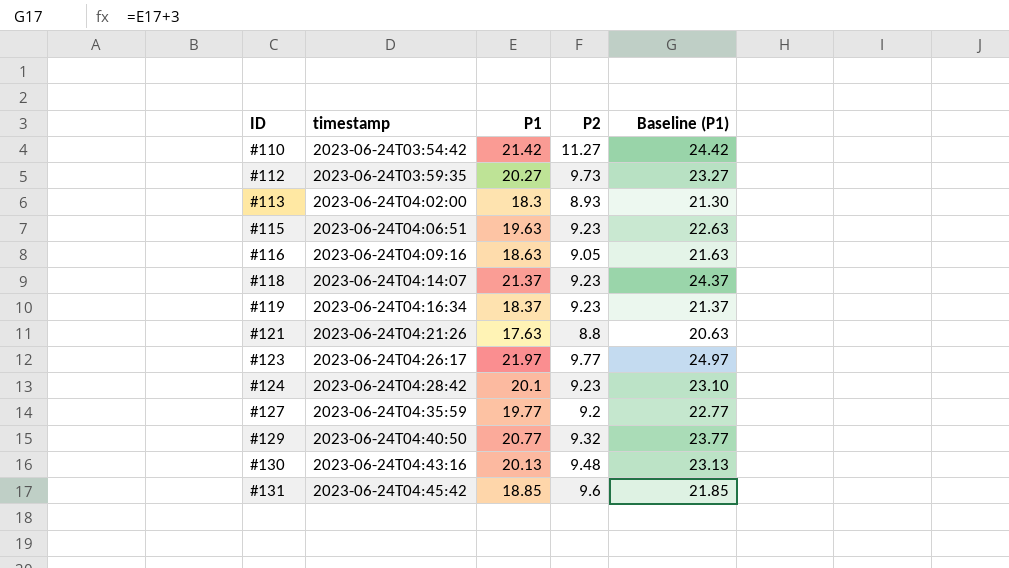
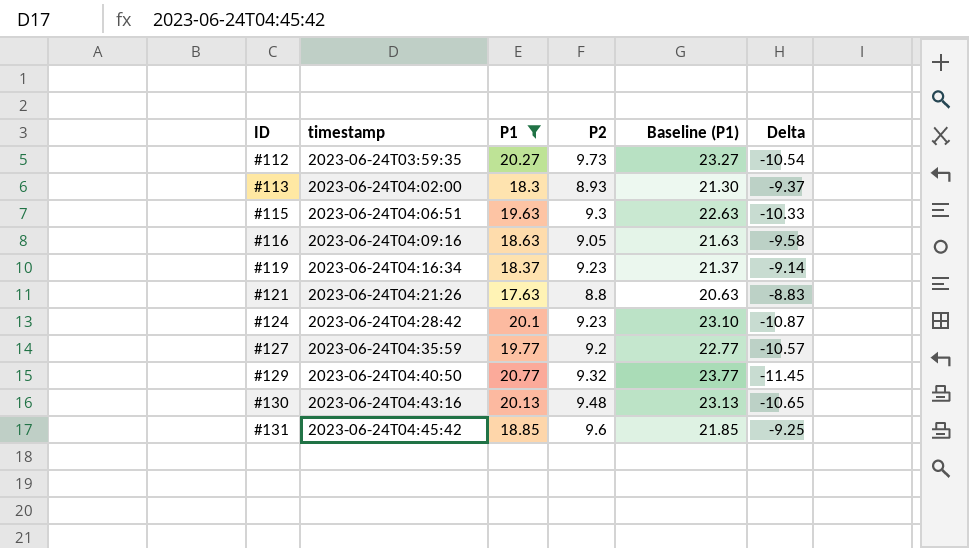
filter: none -> P1 <= 20.77
column Delta | formula: none -> [P2] - [P1]
#115 | P2: 9.23 -> 9.3

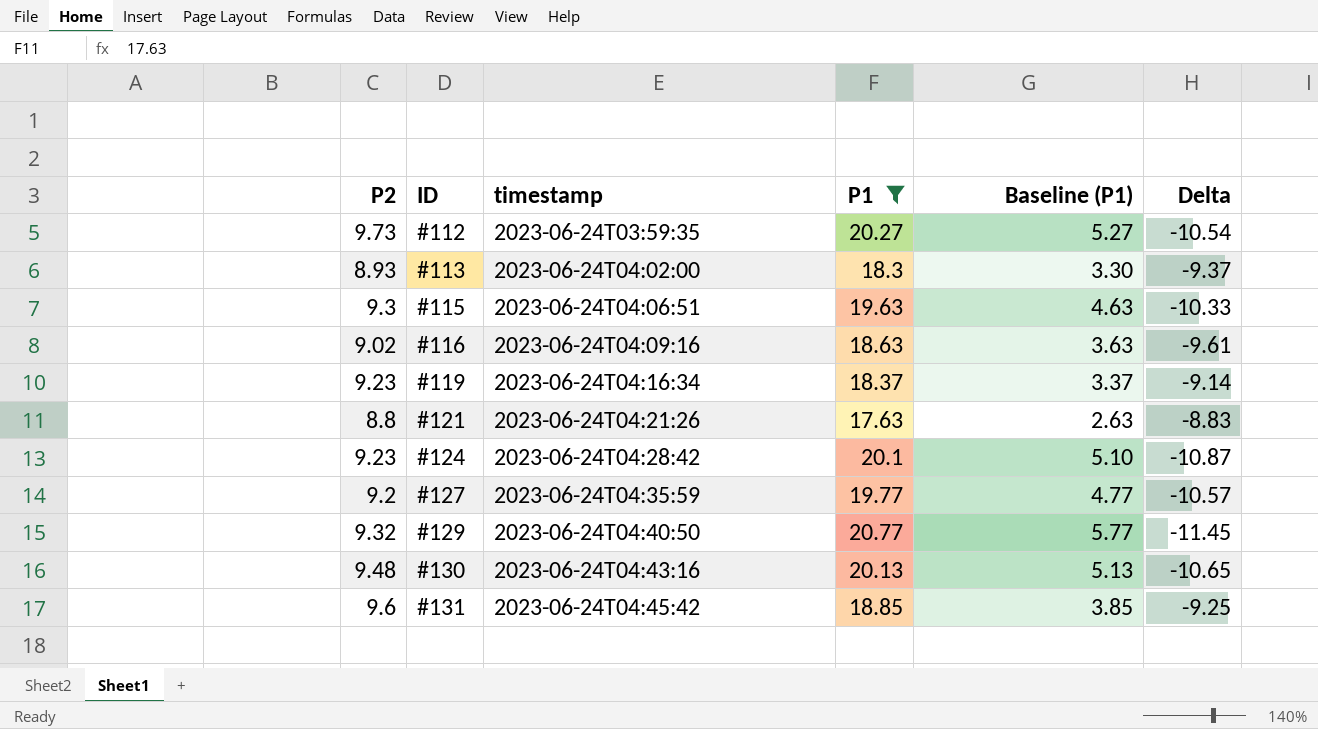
column P2 | position: 4 -> 1
column Baseline (P1) | formula: [P1] + 3 -> [P1] - 15
#116 | P2: 9.05 -> 9.02
#116 | Delta: -9.58 -> -9.61

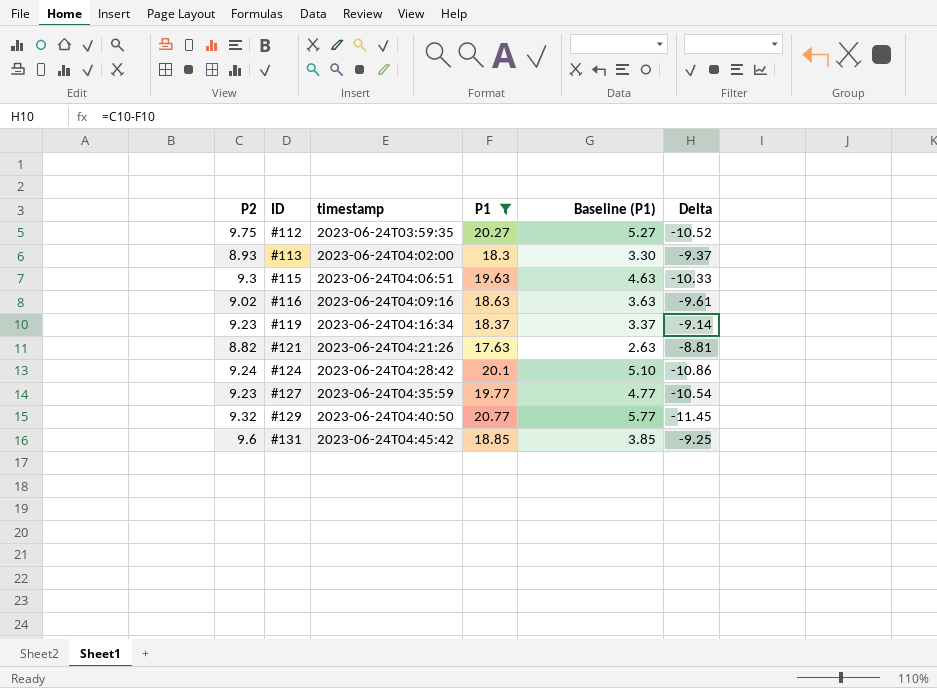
row #130: 9.48 | 2023-06-24T04:43:16 | 20.13 | 5.13 | -10.65 -> none
#112 | P2: 9.73 -> 9.75
#112 | Delta: -10.54 -> -10.52
#121 | P2: 8.8 -> 8.82
#121 | Delta: -8.83 -> -8.81
#124 | P2: 9.23 -> 9.24
#124 | Delta: -10.87 -> -10.86
#127 | P2: 9.2 -> 9.23
#127 | Delta: -10.57 -> -10.54

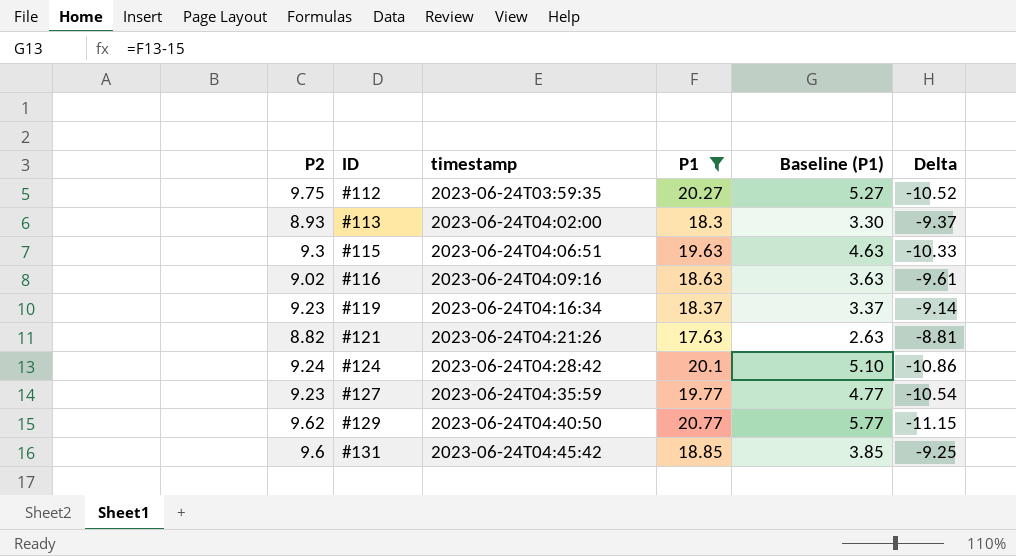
#129 | P2: 9.32 -> 9.62
#129 | Delta: -11.45 -> -11.15

